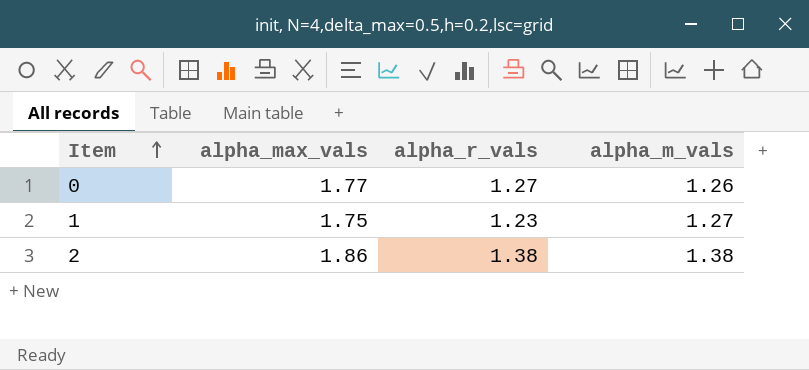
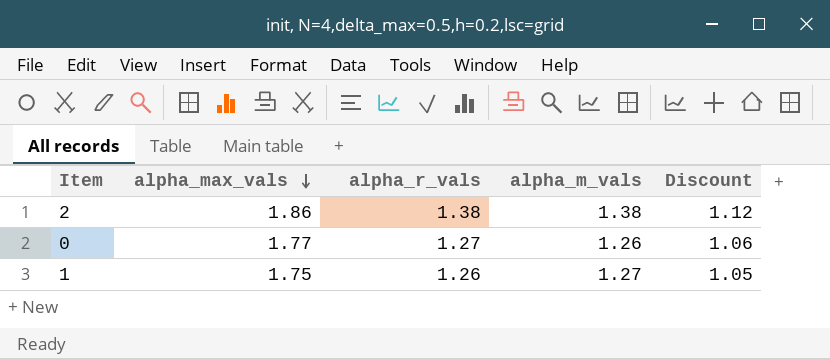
row order: Item ascending -> alpha_max_vals descending
column Discount | formula: none -> [alpha_max_vals] * 0.6
1 | alpha_r_vals: 1.23 -> 1.26

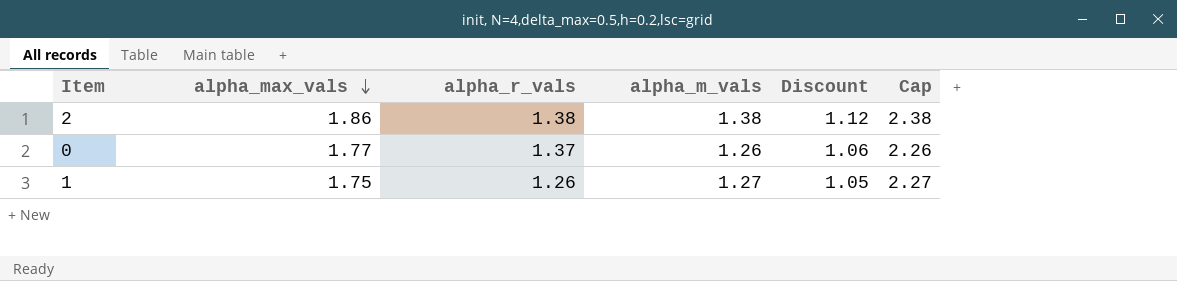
column Cap | formula: none -> [alpha_m_vals] + 1
0 | alpha_r_vals: 1.27 -> 1.37

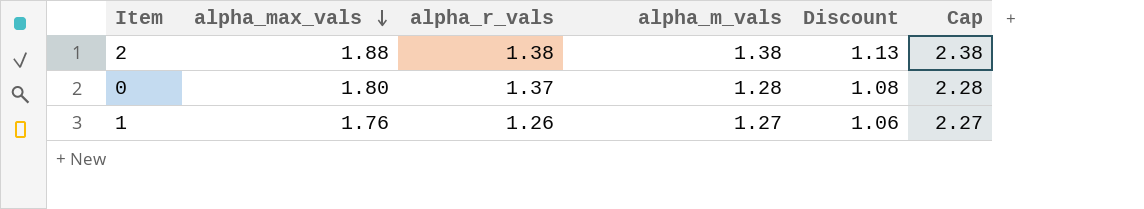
2 | alpha_max_vals: 1.86 -> 1.88
2 | Discount: 1.12 -> 1.13
0 | alpha_max_vals: 1.77 -> 1.80
0 | alpha_m_vals: 1.26 -> 1.28
0 | Discount: 1.06 -> 1.08
0 | Cap: 2.26 -> 2.28
1 | alpha_max_vals: 1.75 -> 1.76
1 | Discount: 1.05 -> 1.06

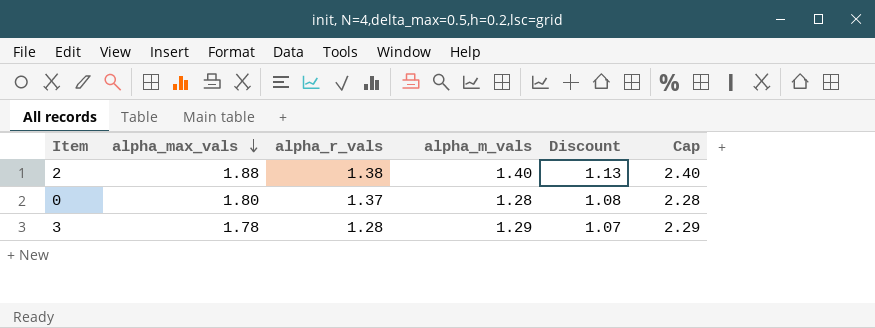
row 1: 1.76 | 1.26 | 1.27 | 1.06 | 2.27 -> none
2 | alpha_m_vals: 1.38 -> 1.40
2 | Cap: 2.38 -> 2.40
row 3: none -> 1.78 | 1.28 | 1.29 | 1.07 | 2.29

